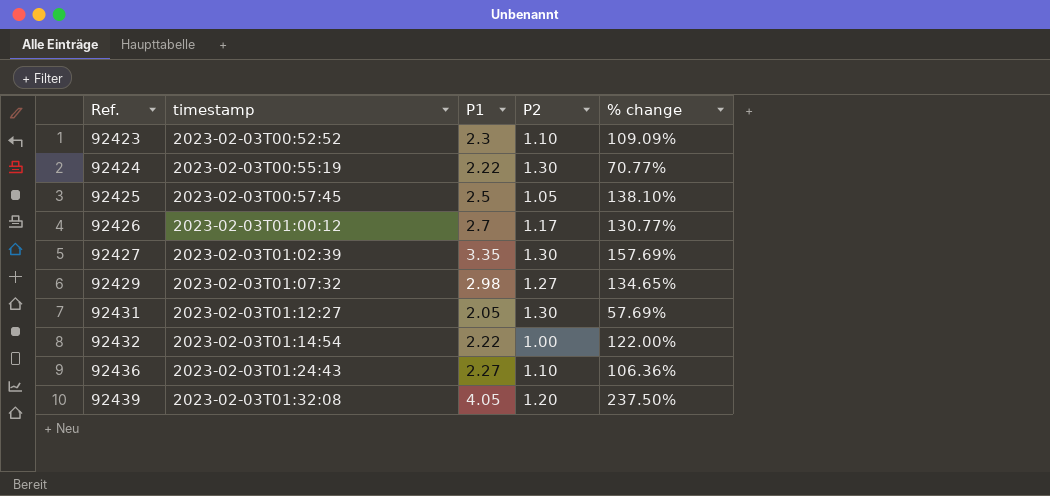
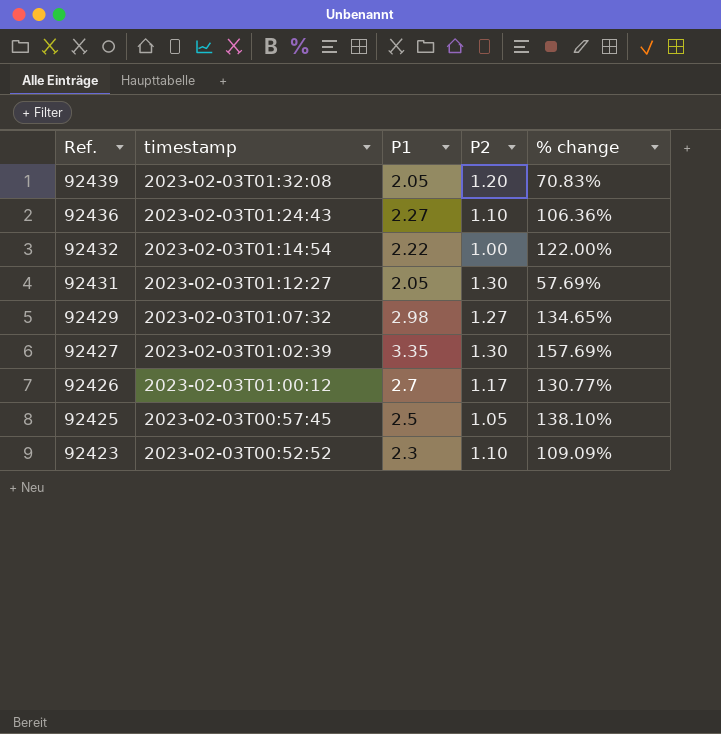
row order: Ref. ascending -> Ref. descending
row 92424: 2023-02-03T00:55:19 | 2.22 | 1.30 | 70.77% -> none
92439 | P1: 4.05 -> 2.05
92439 | % change: 237.50% -> 70.83%

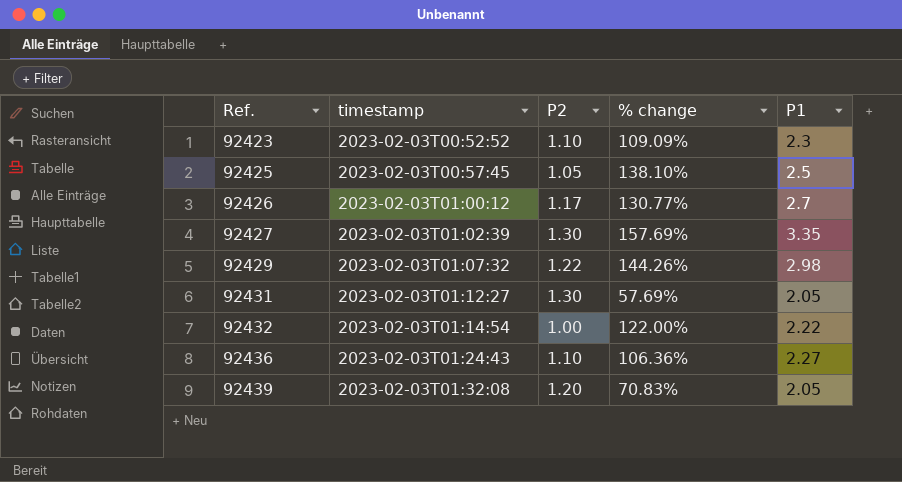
row order: Ref. descending -> Ref. ascending
column P1 | position: 3 -> 5
92429 | P2: 1.27 -> 1.22
92429 | % change: 134.65% -> 144.26%

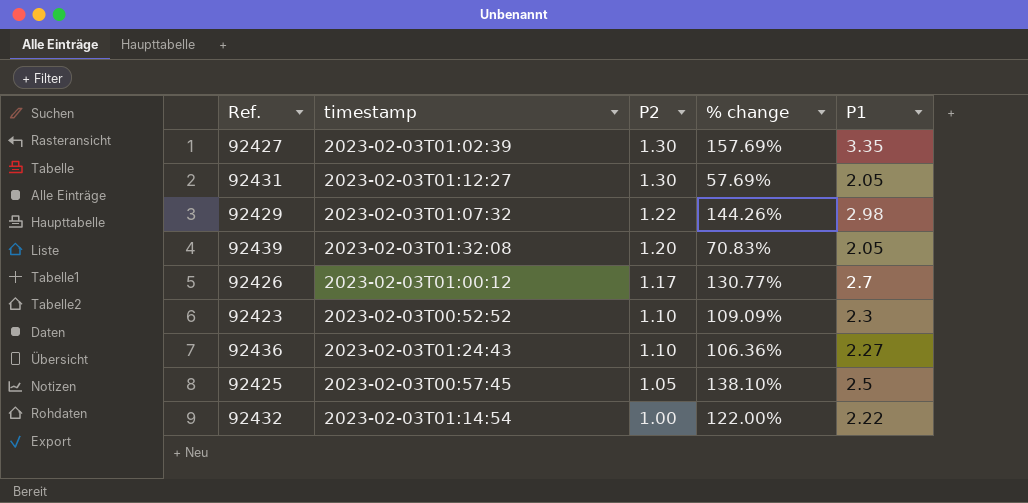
row order: Ref. ascending -> P2 descending

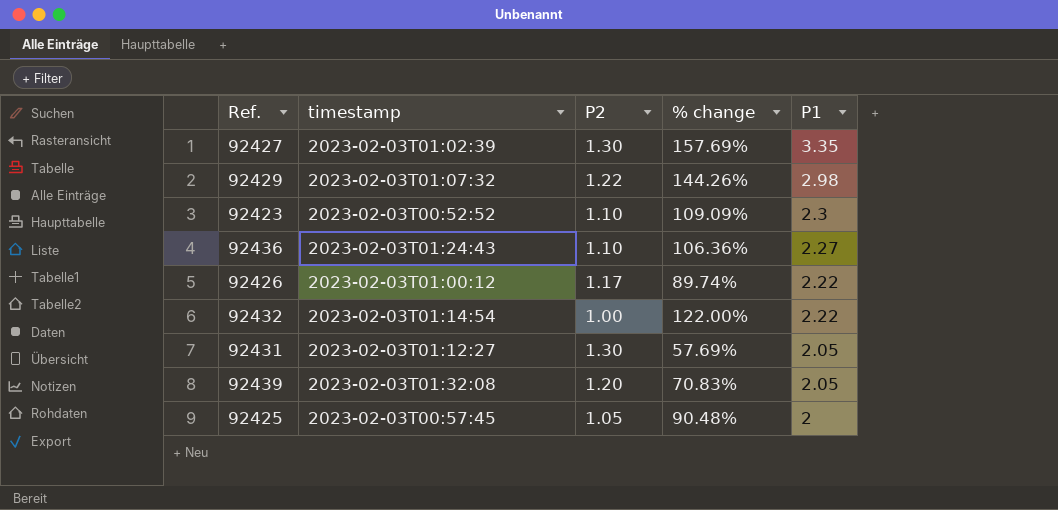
row order: P2 descending -> P1 descending
92426 | % change: 130.77% -> 89.74%
92426 | P1: 2.7 -> 2.22
92425 | % change: 138.10% -> 90.48%
92425 | P1: 2.5 -> 2

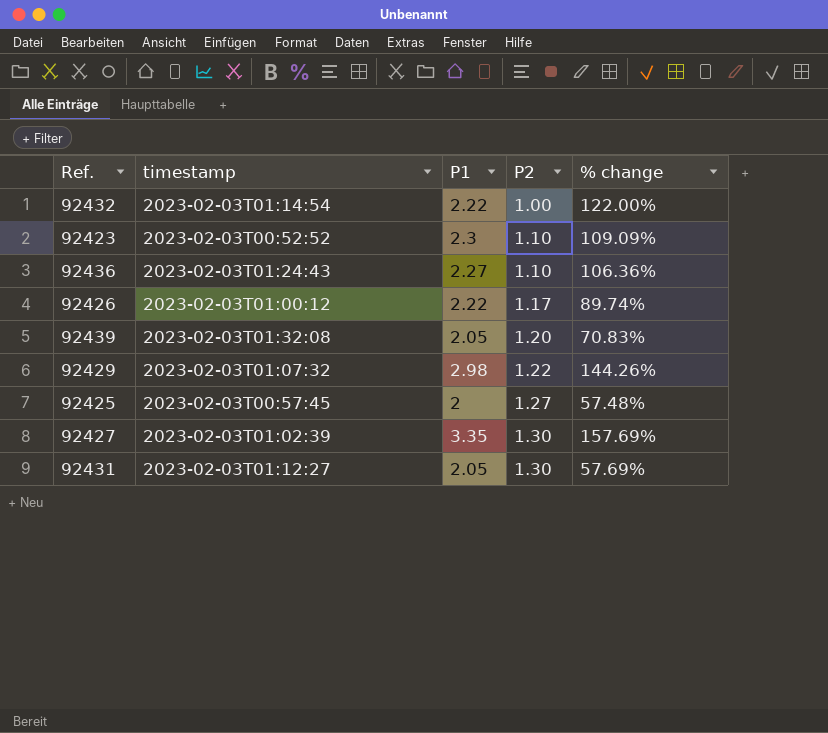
row order: P1 descending -> P2 ascending
column P1 | position: 5 -> 3
92425 | P2: 1.05 -> 1.27
92425 | % change: 90.48% -> 57.48%

